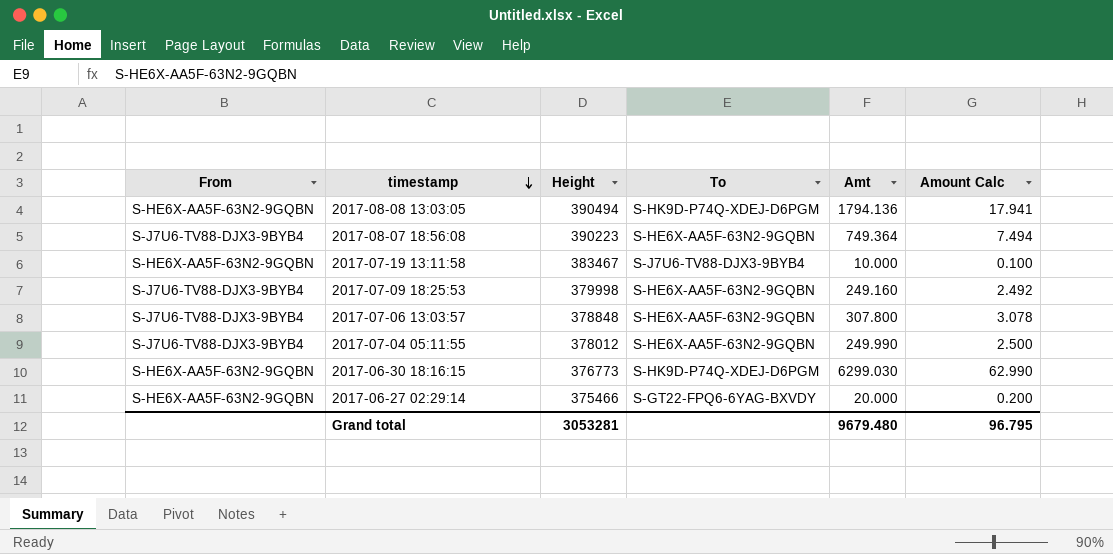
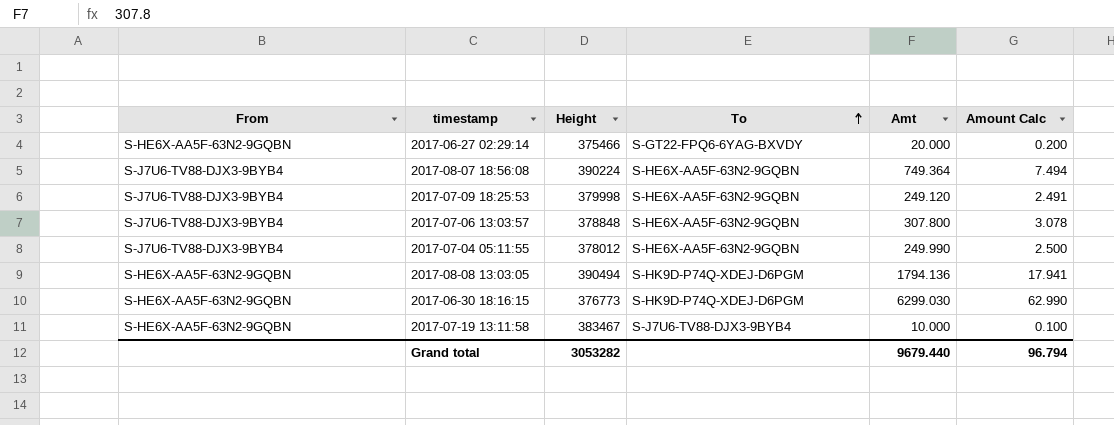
row order: timestamp descending -> To ascending
2017-08-07 18:56:08 | Height: 390223 -> 390224
2017-07-09 18:25:53 | Amt: 249.160 -> 249.120
2017-07-09 18:25:53 | Amount Calc: 2.492 -> 2.491
Grand total | Height: 3053281 -> 3053282
Grand total | Amt: 9679.480 -> 9679.440
Grand total | Amount Calc: 96.795 -> 96.794

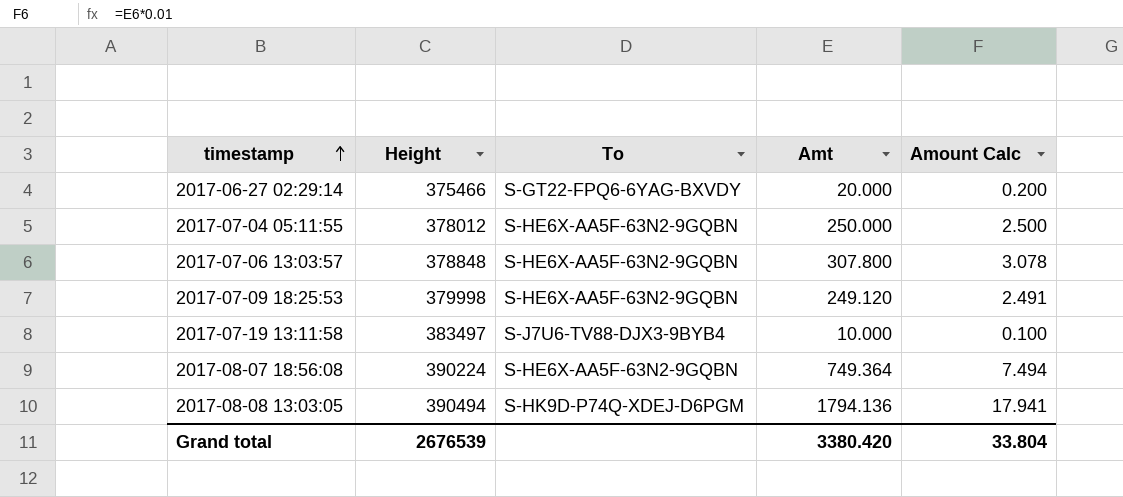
row order: To ascending -> timestamp ascending
column From | position: 1 -> none
row 2017-06-30 18:16:15: S-HE6X-AA5F-63N2-9GQBN | 376773 | S-HK9D-P74Q-XDEJ-D6PGM | 6299.030 | 62.990 -> none
2017-07-04 05:11:55 | Amt: 249.990 -> 250.000
2017-07-19 13:11:58 | Height: 383467 -> 383497
Grand total | Height: 3053282 -> 2676539
Grand total | Amt: 9679.440 -> 3380.420
Grand total | Amount Calc: 96.794 -> 33.804

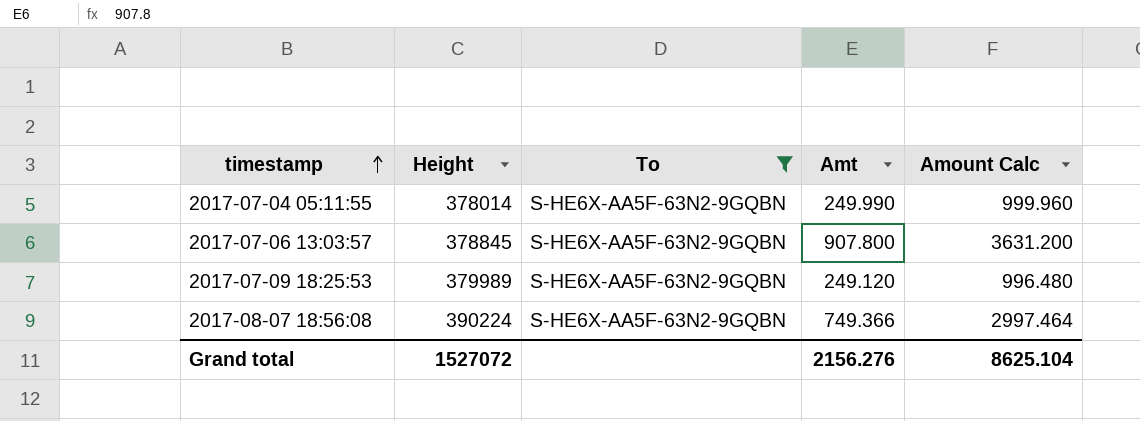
filter: none -> To = S-HE6X-AA5F-63N2-9GQBN
column Amount Calc | formula: [Amt] * 0.01 -> [Amt] * 4
2017-07-04 05:11:55 | Height: 378012 -> 378014
2017-07-04 05:11:55 | Amt: 250.000 -> 249.990
2017-07-06 13:03:57 | Height: 378848 -> 378845
2017-07-06 13:03:57 | Amt: 307.800 -> 907.800
2017-07-09 18:25:53 | Height: 379998 -> 379989
2017-08-07 18:56:08 | Amt: 749.364 -> 749.366
Grand total | Height: 2676539 -> 1527072
Grand total | Amt: 3380.420 -> 2156.276
Grand total | Amount Calc: 33.804 -> 8625.104

